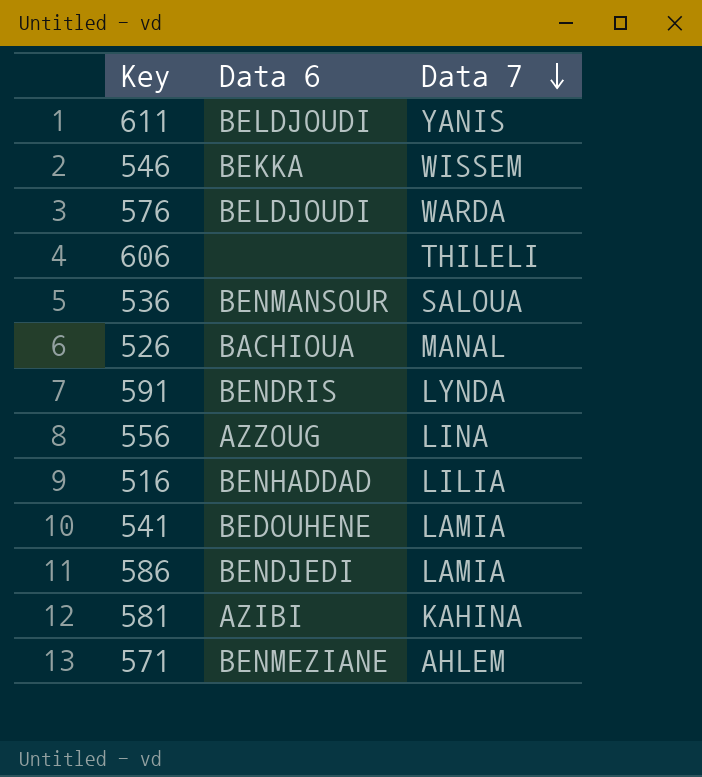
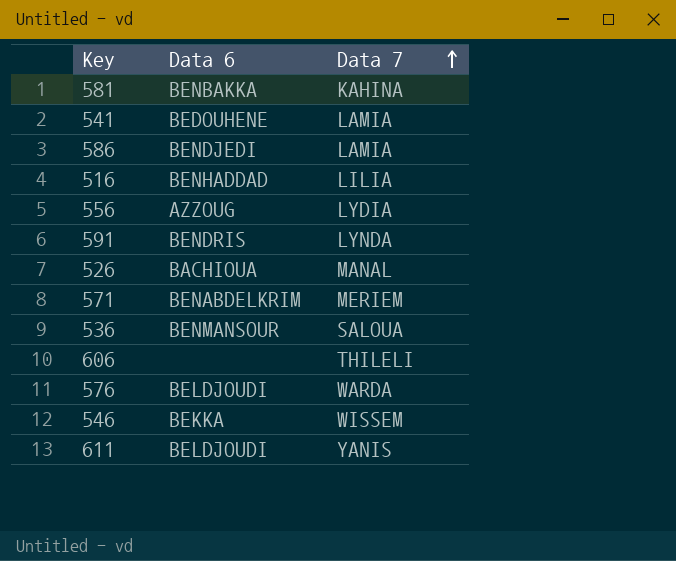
row order: Data 7 descending -> Data 7 ascending
581 | Data 6: AZIBI -> BENBAKKA
556 | Data 7: LINA -> LYDIA
571 | Data 6: BENMEZIANE -> BENABDELKRIM
571 | Data 7: AHLEM -> MERIEM

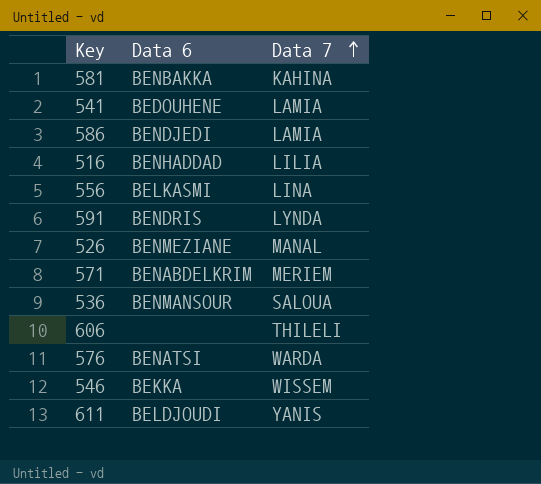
556 | Data 6: AZZOUG -> BELKASMI
556 | Data 7: LYDIA -> LINA
526 | Data 6: BACHIOUA -> BENMEZIANE
576 | Data 6: BELDJOUDI -> BENATSI

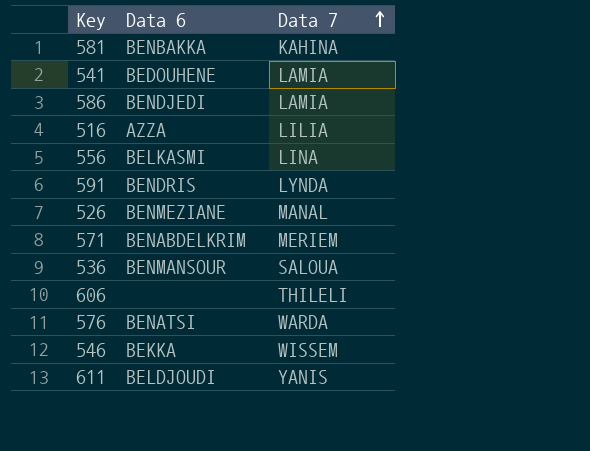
516 | Data 6: BENHADDAD -> AZZA

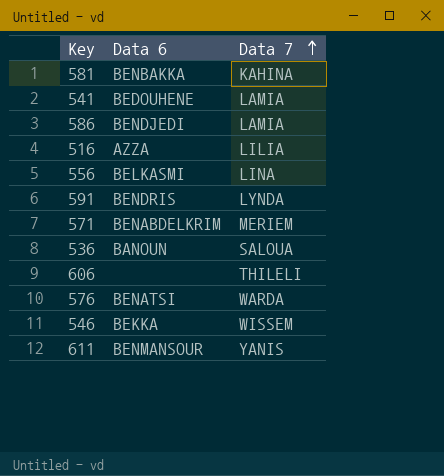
row 526: BENMEZIANE | MANAL -> none
536 | Data 6: BENMANSOUR -> BANOUN
611 | Data 6: BELDJOUDI -> BENMANSOUR

